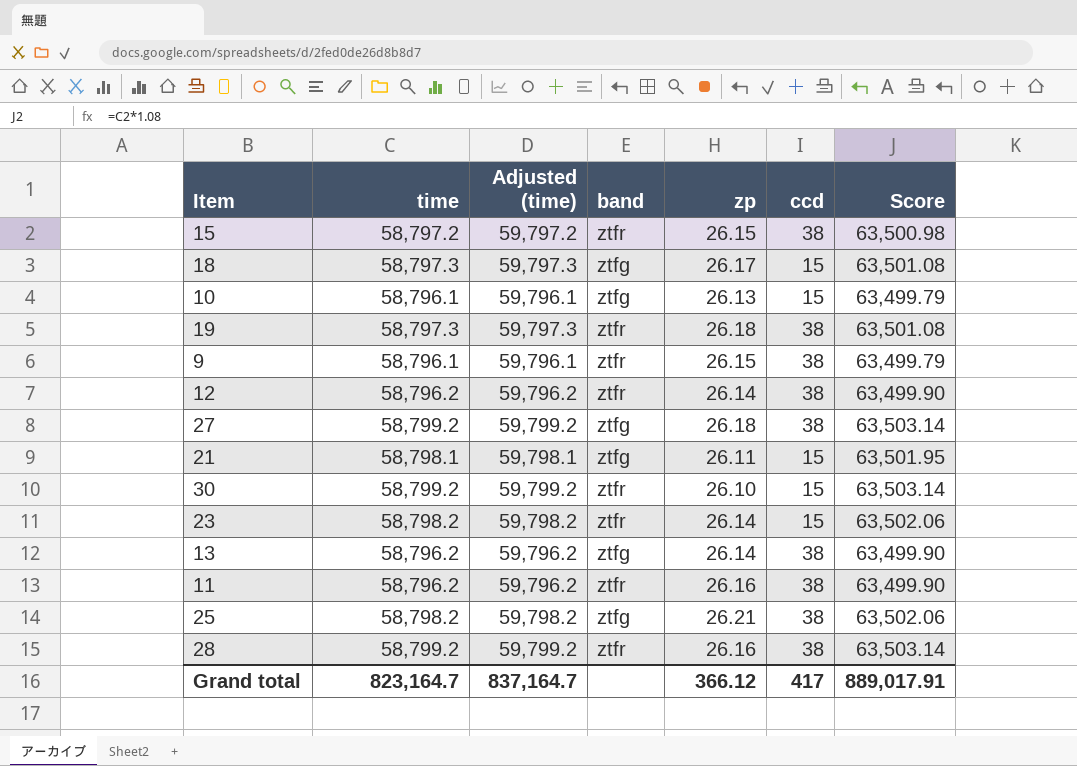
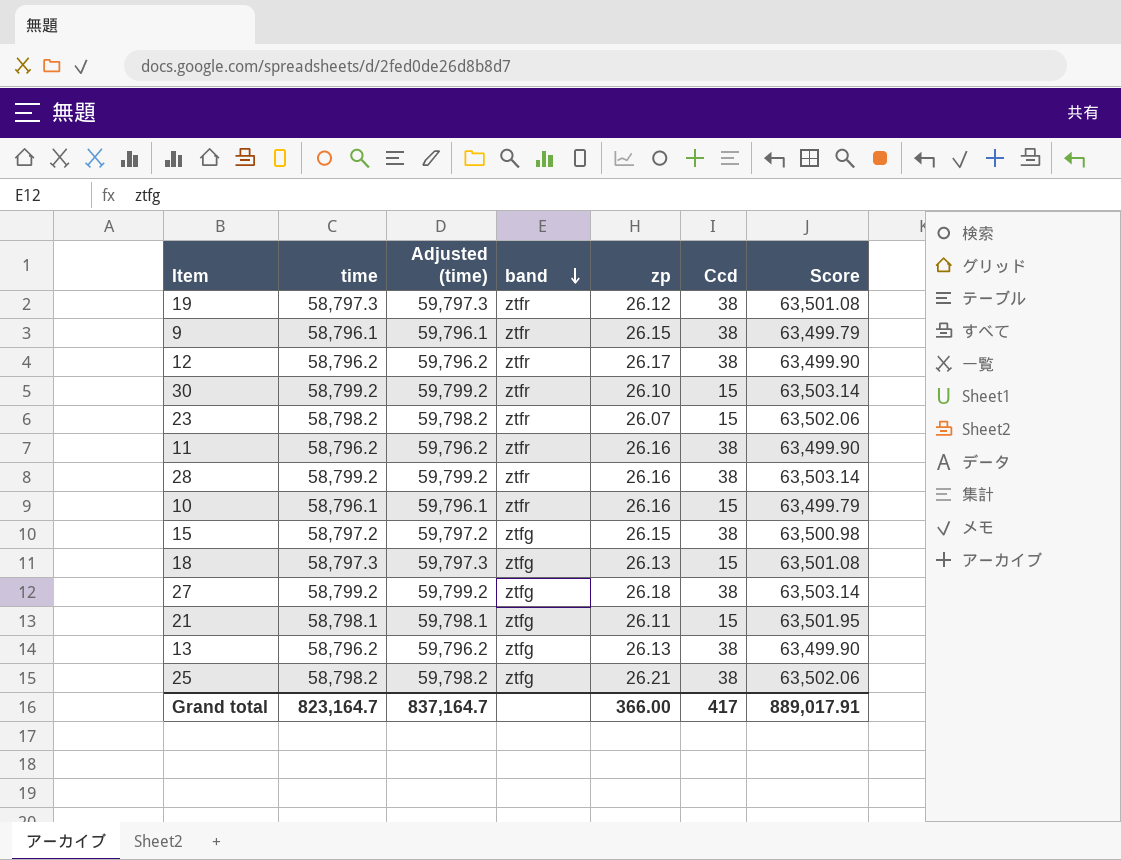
row order: none -> band descending
column name: ccd -> Ccd
19 | zp: 26.18 -> 26.12
12 | zp: 26.14 -> 26.17
23 | zp: 26.14 -> 26.07
10 | band: ztfg -> ztfr
10 | zp: 26.13 -> 26.16
15 | band: ztfr -> ztfg
18 | zp: 26.17 -> 26.13
13 | zp: 26.14 -> 26.13
Grand total | zp: 366.12 -> 366.00

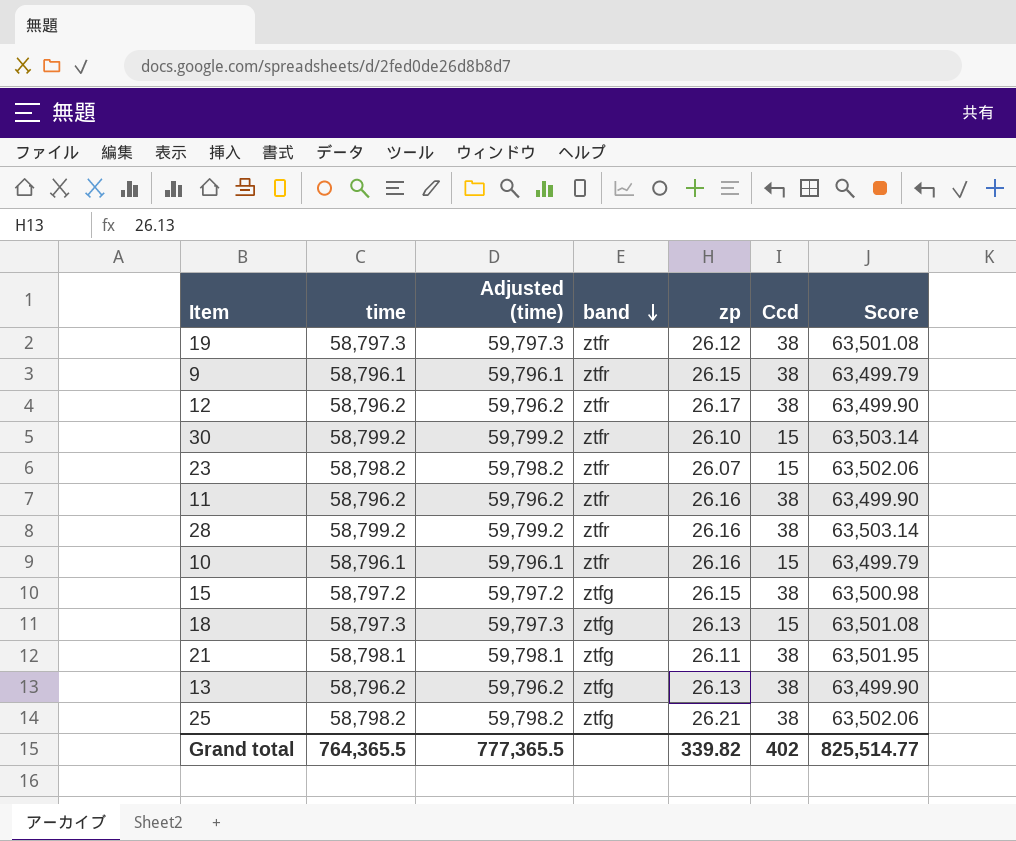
row 27: 58,799.2 | 59,799.2 | ztfg | 26.18 | 38 | 63,503.14 -> none
21 | Ccd: 15 -> 38
Grand total | time: 823,164.7 -> 764,365.5
Grand total | Adjusted (time): 837,164.7 -> 777,365.5
Grand total | zp: 366.00 -> 339.82
Grand total | Ccd: 417 -> 402
Grand total | Score: 889,017.91 -> 825,514.77

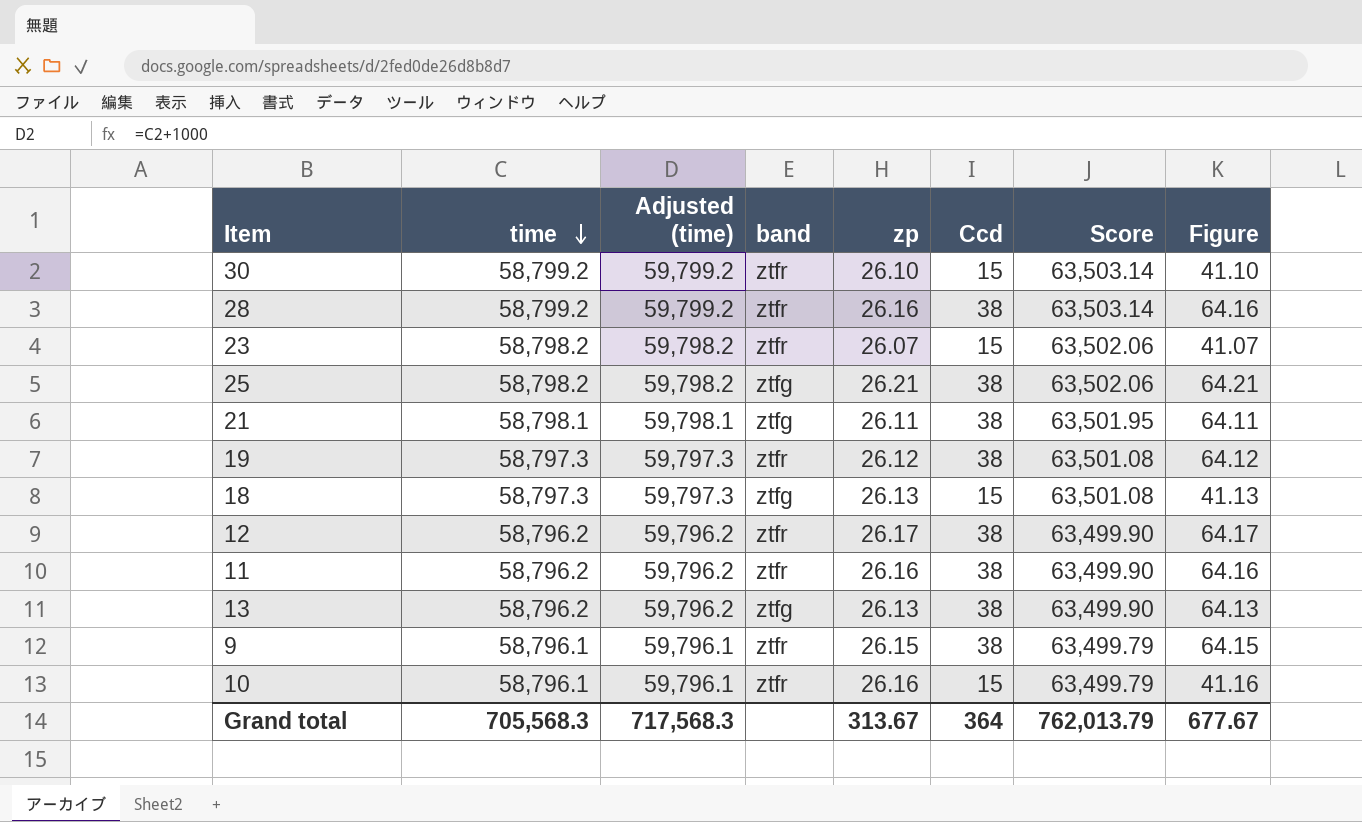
row order: band descending -> time descending
column Figure | formula: none -> [zp] + [Ccd]
row 15: 58,797.2 | 59,797.2 | ztfg | 26.15 | 38 | 63,500.98 -> none
Grand total | time: 764,365.5 -> 705,568.3
Grand total | Adjusted (time): 777,365.5 -> 717,568.3
Grand total | zp: 339.82 -> 313.67
Grand total | Ccd: 402 -> 364
Grand total | Score: 825,514.77 -> 762,013.79

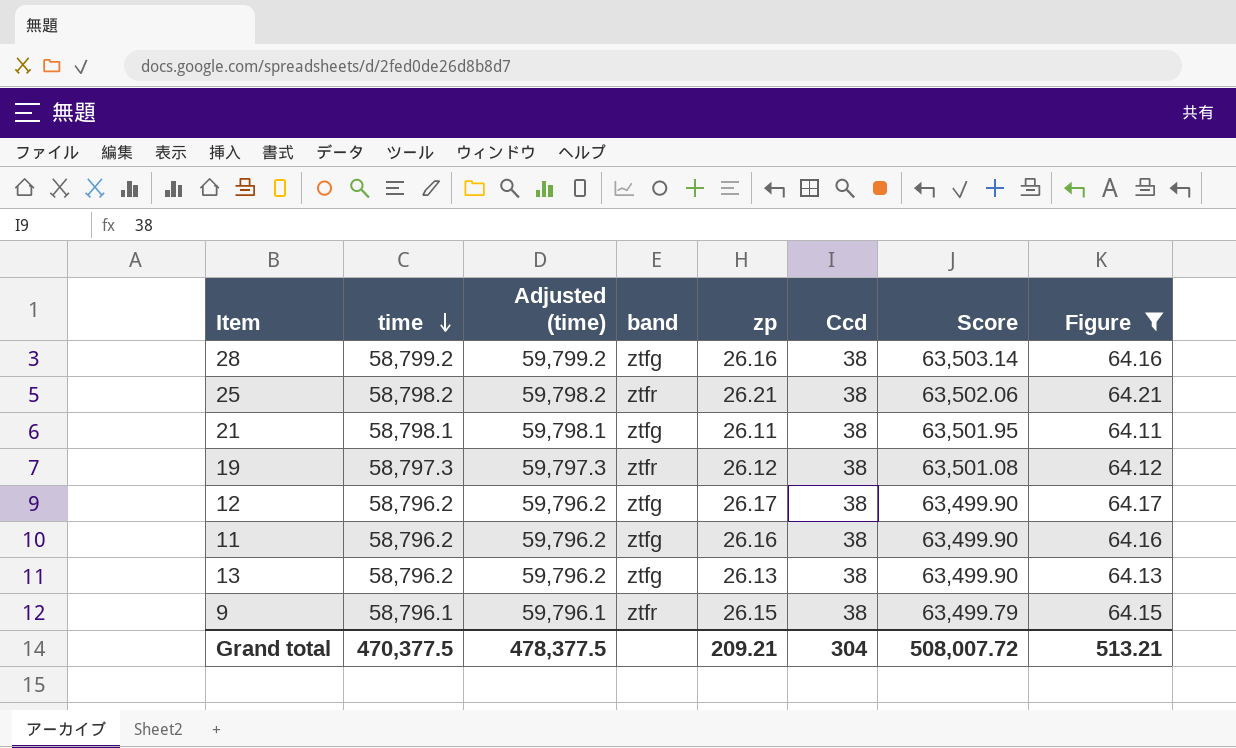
filter: none -> Figure >= 64.11
28 | band: ztfr -> ztfg
25 | band: ztfg -> ztfr
12 | band: ztfr -> ztfg
11 | band: ztfr -> ztfg
Grand total | time: 705,568.3 -> 470,377.5
Grand total | Adjusted (time): 717,568.3 -> 478,377.5
Grand total | zp: 313.67 -> 209.21
Grand total | Ccd: 364 -> 304
Grand total | Score: 762,013.79 -> 508,007.72
Grand total | Figure: 677.67 -> 513.21

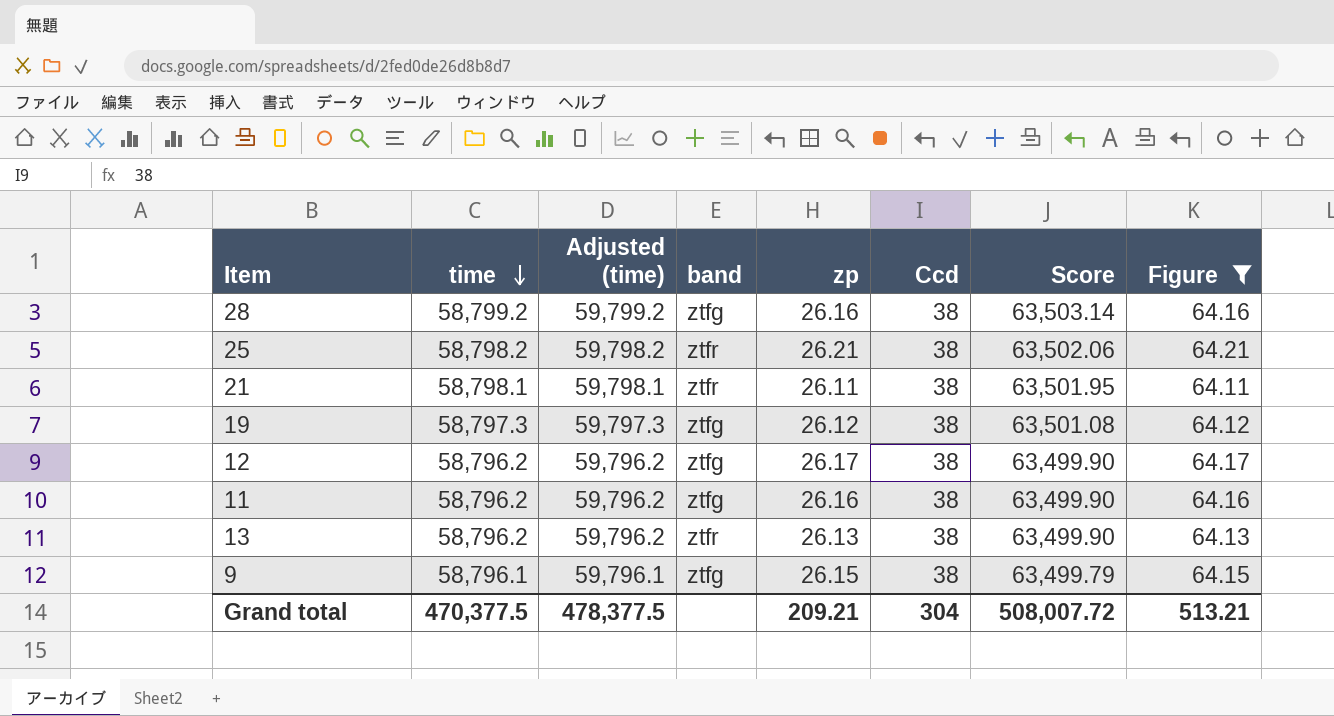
21 | band: ztfg -> ztfr
19 | band: ztfr -> ztfg
13 | band: ztfg -> ztfr
9 | band: ztfr -> ztfg

